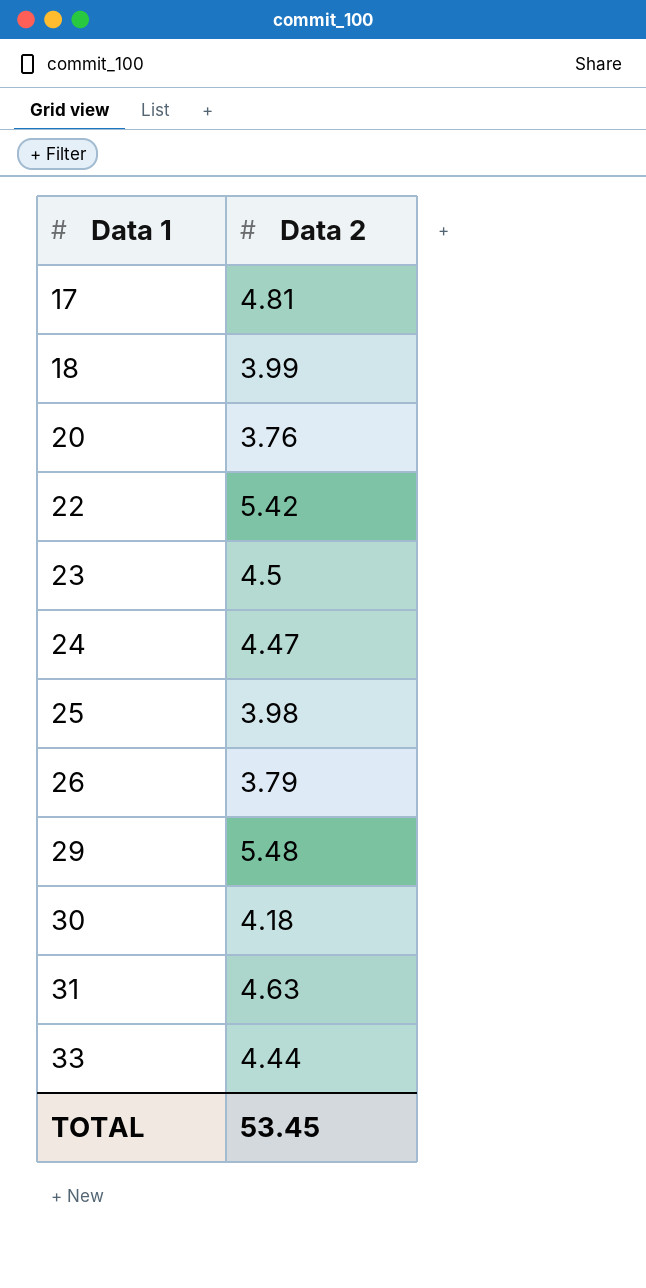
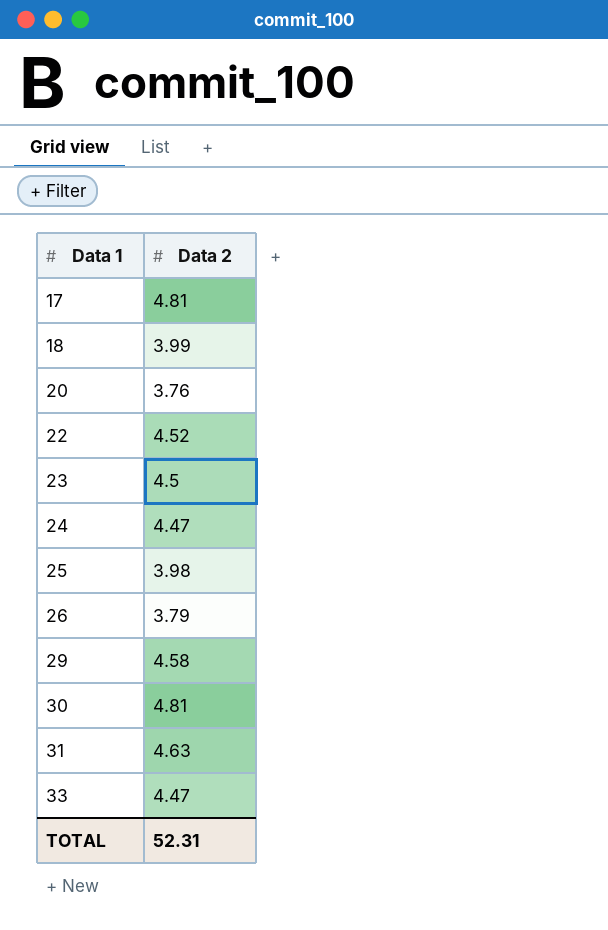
22 | Data 2: 5.42 -> 4.52
29 | Data 2: 5.48 -> 4.58
30 | Data 2: 4.18 -> 4.81
33 | Data 2: 4.44 -> 4.47
TOTAL | Data 2: 53.45 -> 52.31

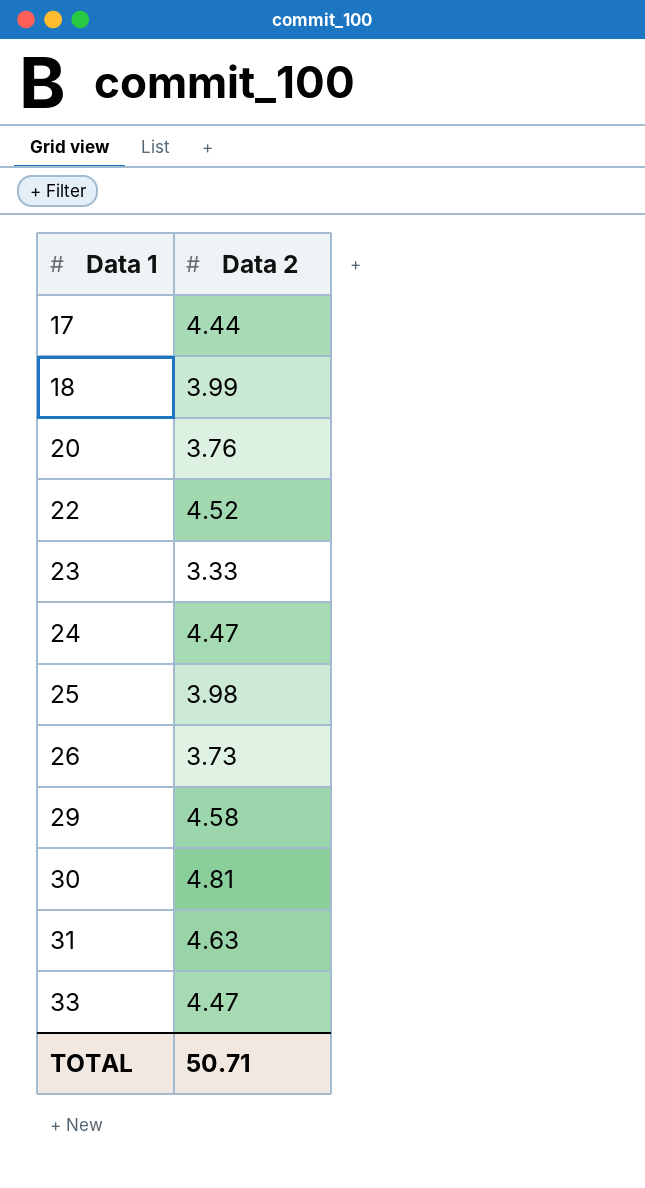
17 | Data 2: 4.81 -> 4.44
23 | Data 2: 4.5 -> 3.33
26 | Data 2: 3.79 -> 3.73
TOTAL | Data 2: 52.31 -> 50.71

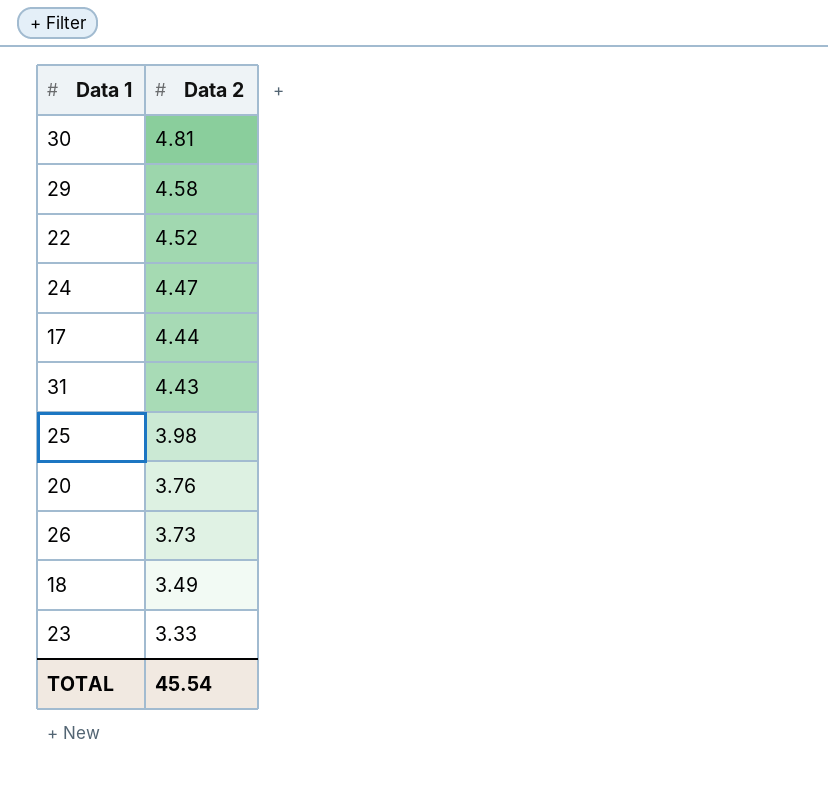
row order: Data 1 ascending -> Data 2 descending
row 33: 4.47 -> none
31 | Data 2: 4.63 -> 4.43
18 | Data 2: 3.99 -> 3.49
TOTAL | Data 2: 50.71 -> 45.54

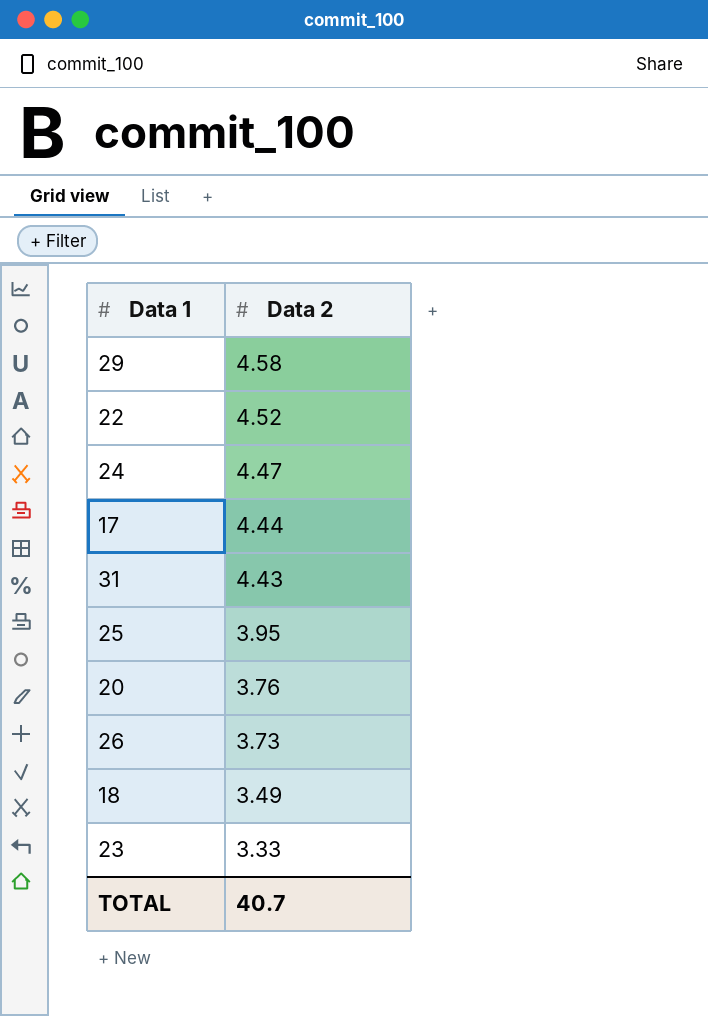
row 30: 4.81 -> none
25 | Data 2: 3.98 -> 3.95
TOTAL | Data 2: 45.54 -> 40.7

